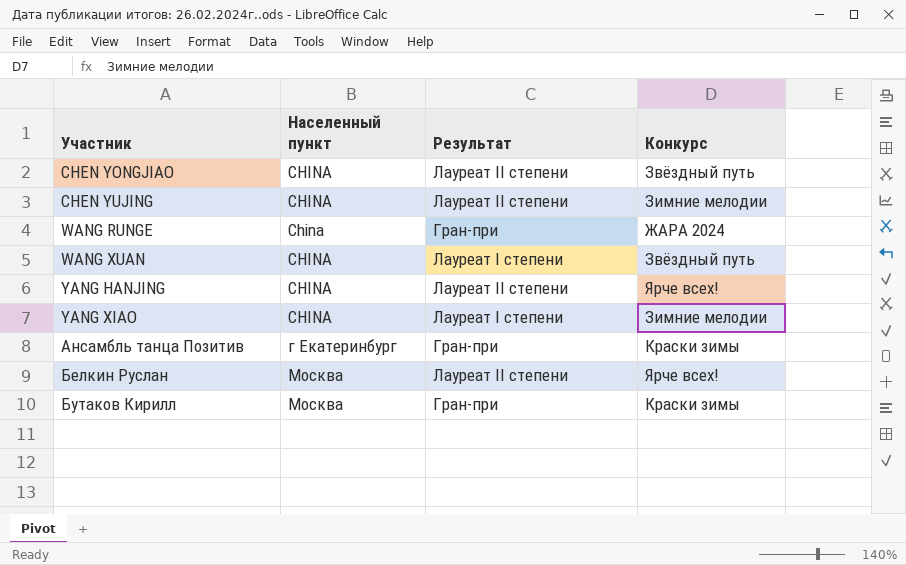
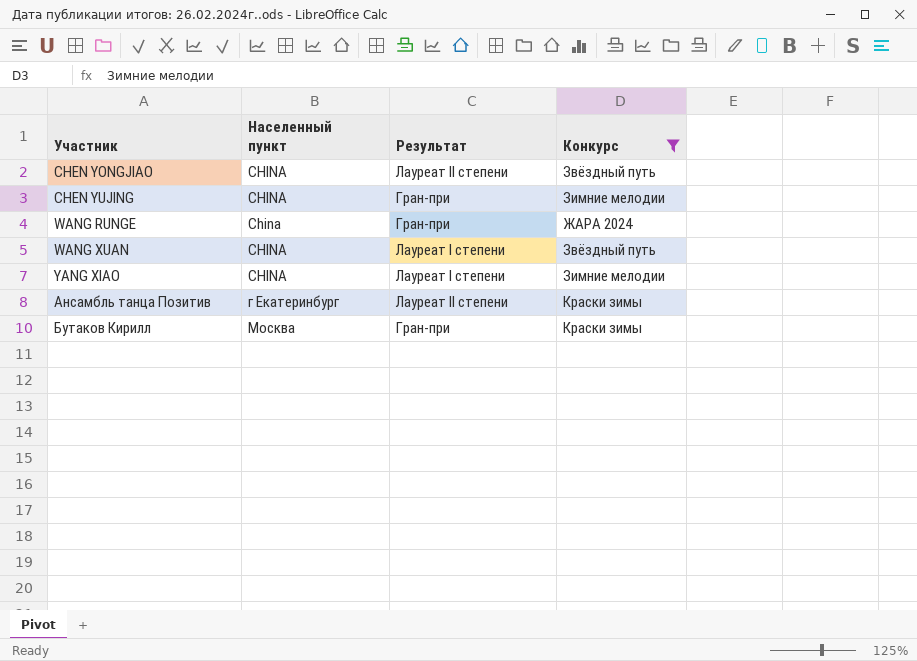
filter: none -> Конкурс != Ярче всех!
CHEN YUJING | Результат: Лауреат II степени -> Гран-при
Ансамбль танца Позитив | Результат: Гран-при -> Лауреат II степени

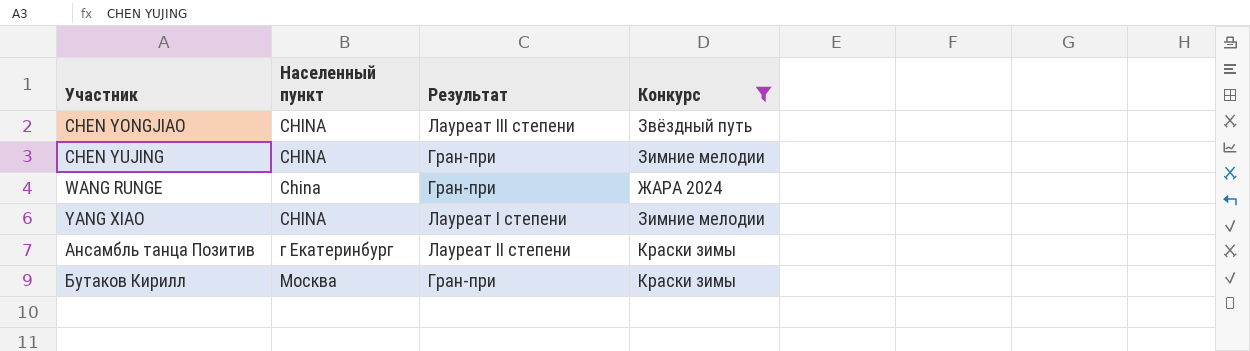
row WANG XUAN: CHINA | Лауреат I степени | Звёздный путь -> none
CHEN YONGJIAO | Результат: Лауреат II степени -> Лауреат III степени

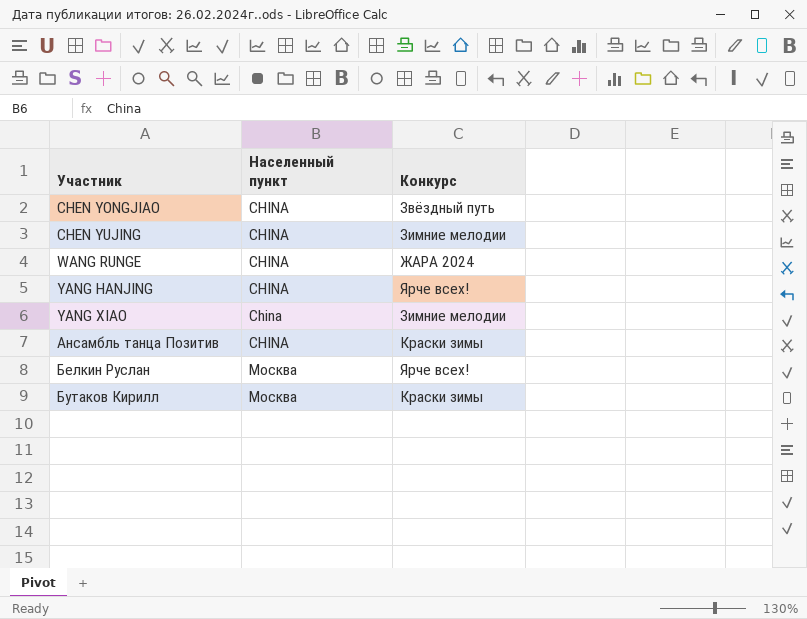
filter: Конкурс != Ярче всех! -> none
column Результат | position: 3 -> none
WANG RUNGE | Населенный пункт: China -> CHINA
YANG XIAO | Населенный пункт: CHINA -> China
Ансамбль танца Позитив | Населенный пункт: г Екатеринбург -> CHINA

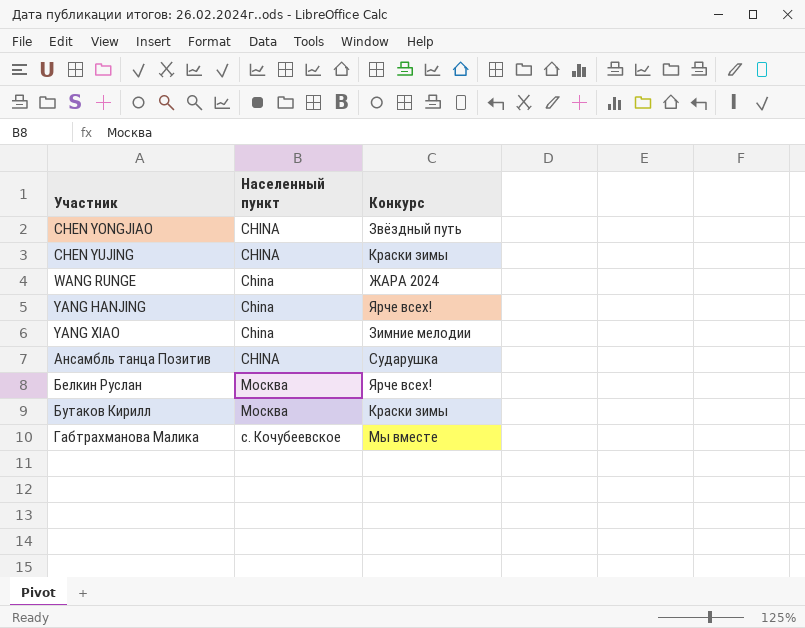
CHEN YUJING | Конкурс: Зимние мелодии -> Краски зимы
WANG RUNGE | Населенный пункт: CHINA -> China
YANG HANJING | Населенный пункт: CHINA -> China
Ансамбль танца Позитив | Конкурс: Краски зимы -> Сударушка
row Габтрахманова Малика: none -> с. Кочубеевское | Мы вместе

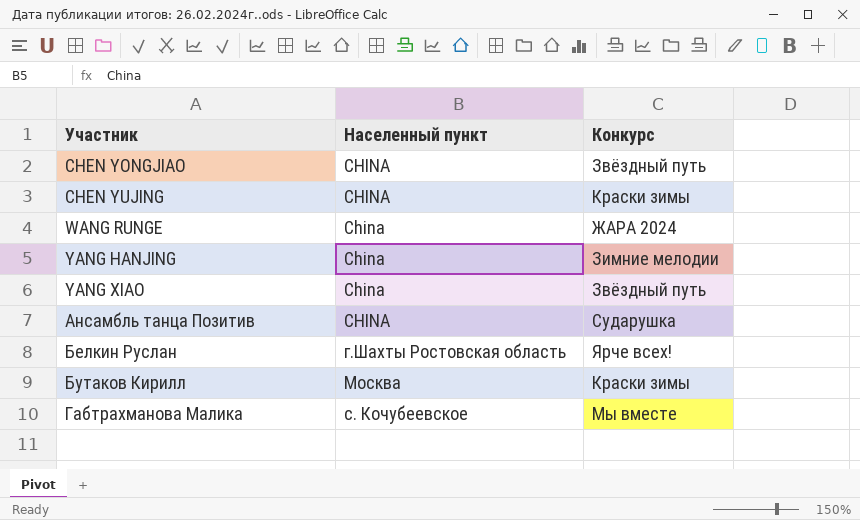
YANG HANJING | Конкурс: Ярче всех! -> Зимние мелодии
YANG XIAO | Конкурс: Зимние мелодии -> Звёздный путь
Белкин Руслан | Населенный пункт: Москва -> г.Шахты Ростовская область

